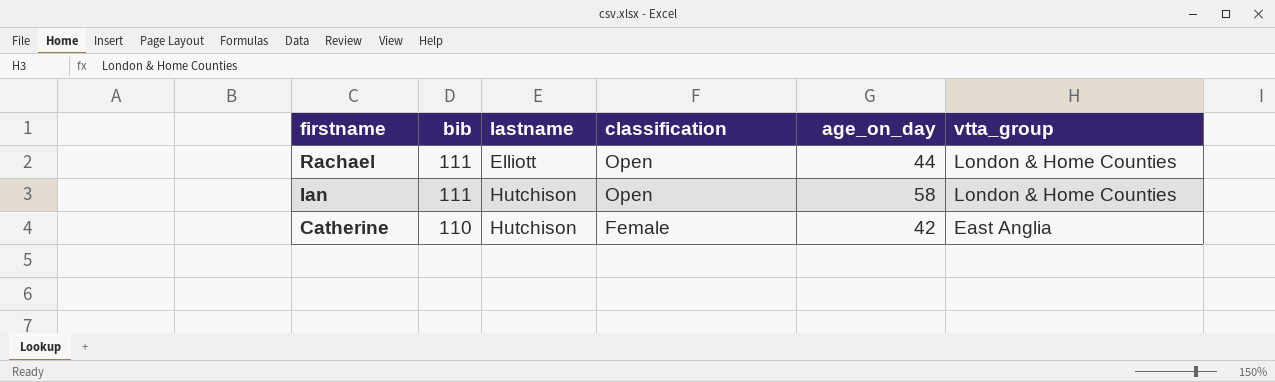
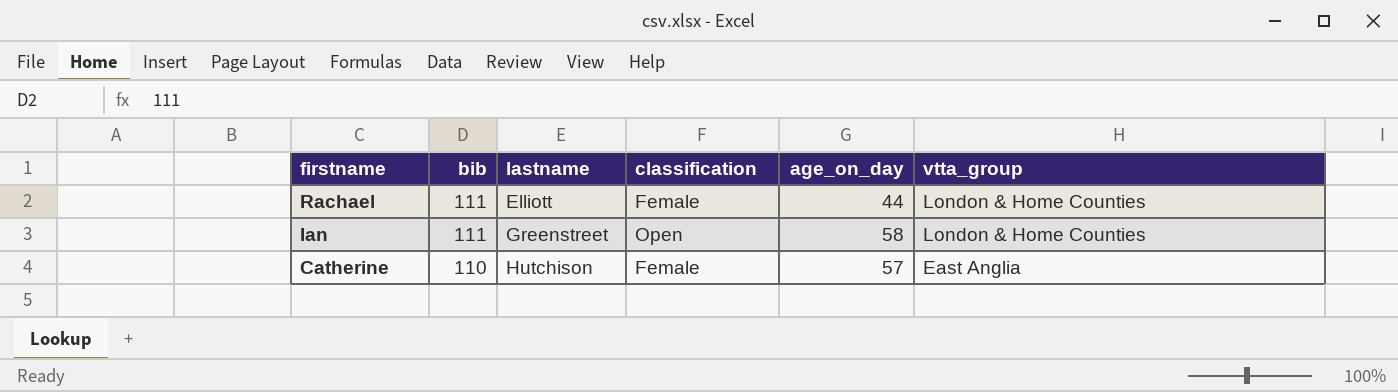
Rachael | classification: Open -> Female
Ian | lastname: Hutchison -> Greenstreet
Catherine | age_on_day: 42 -> 57

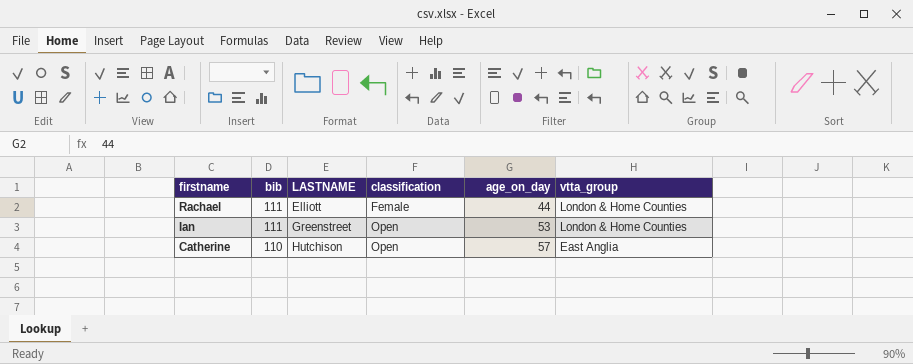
column name: lastname -> LASTNAME
Ian | age_on_day: 58 -> 53
Catherine | classification: Female -> Open

